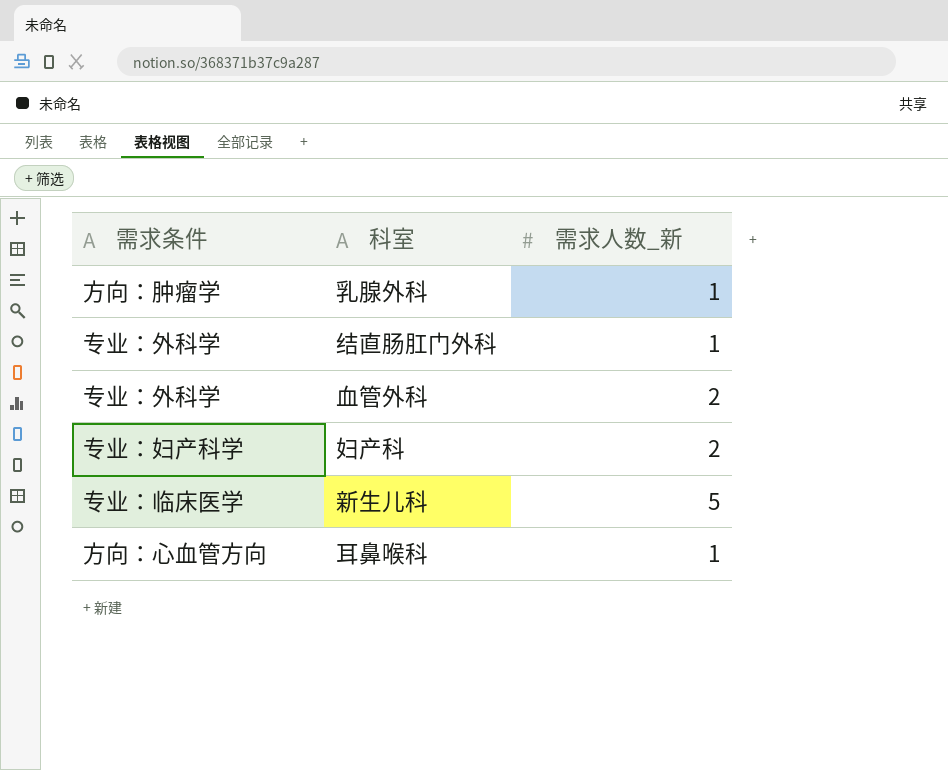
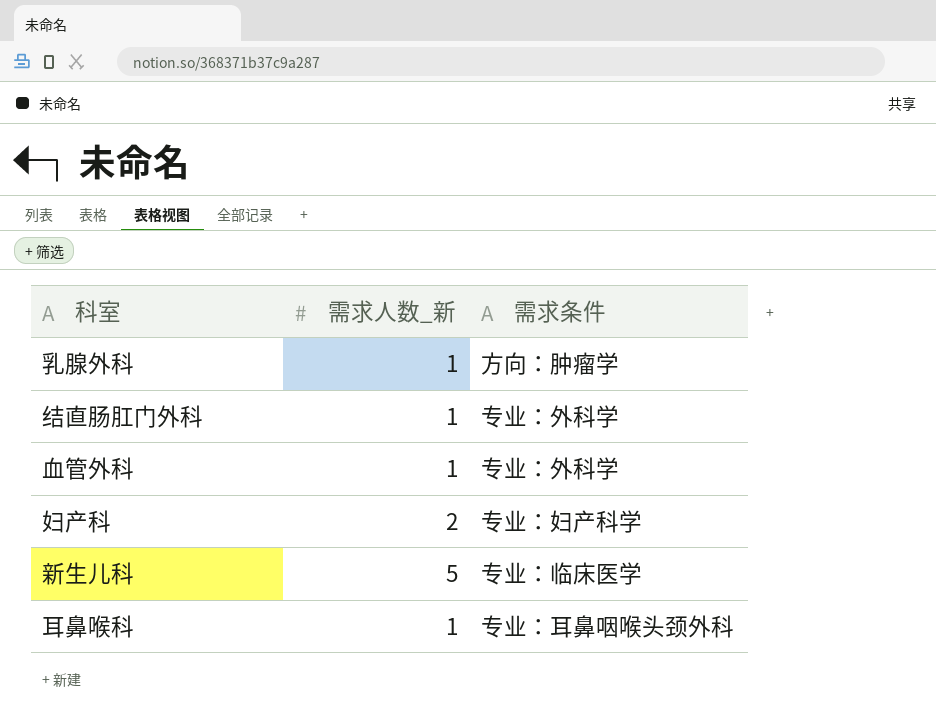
column 需求条件 | position: 1 -> 3
血管外科 | 需求人数_新: 2 -> 1
耳鼻喉科 | 需求条件: 方向：心血管方向 -> 专业：耳鼻咽喉头颈外科

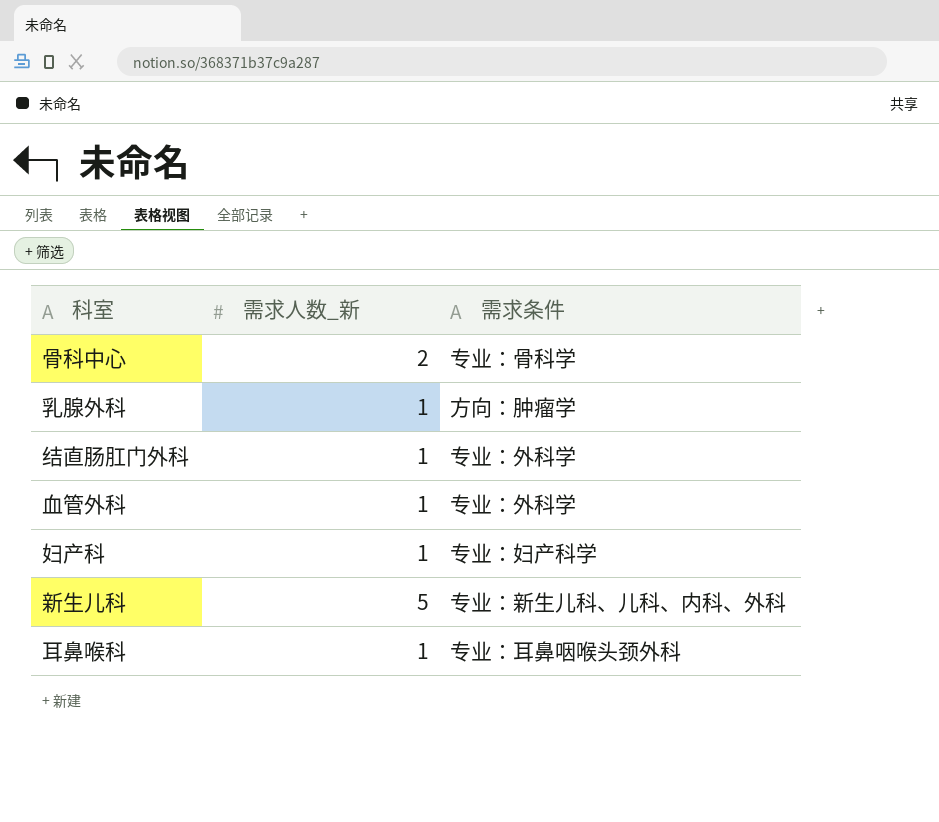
row 骨科中心: none -> 2 | 专业：骨科学
妇产科 | 需求人数_新: 2 -> 1
新生儿科 | 需求条件: 专业：临床医学 -> 专业：新生儿科、儿科、内科、外科

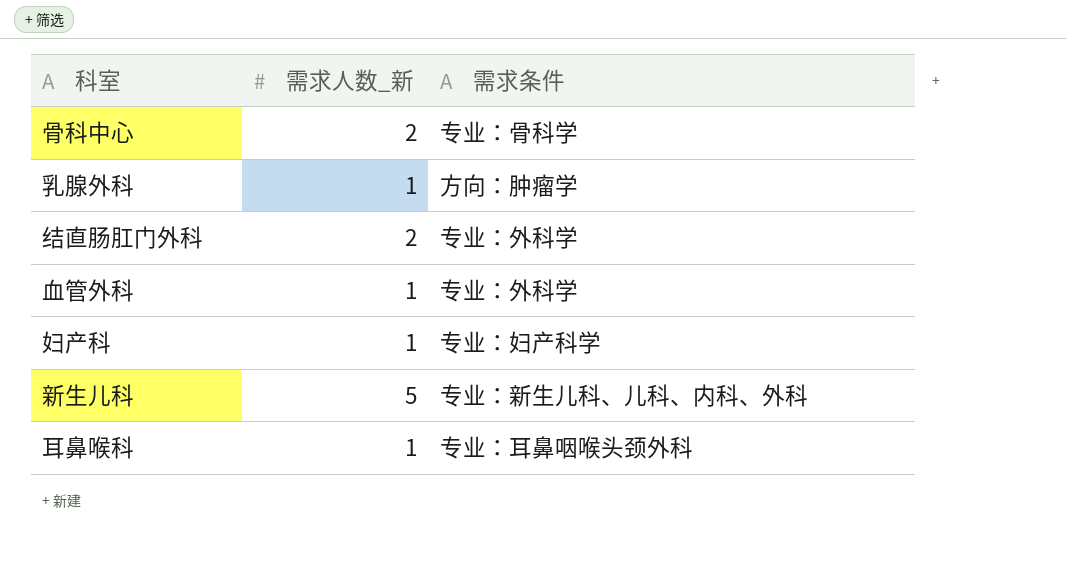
结直肠肛门外科 | 需求人数_新: 1 -> 2

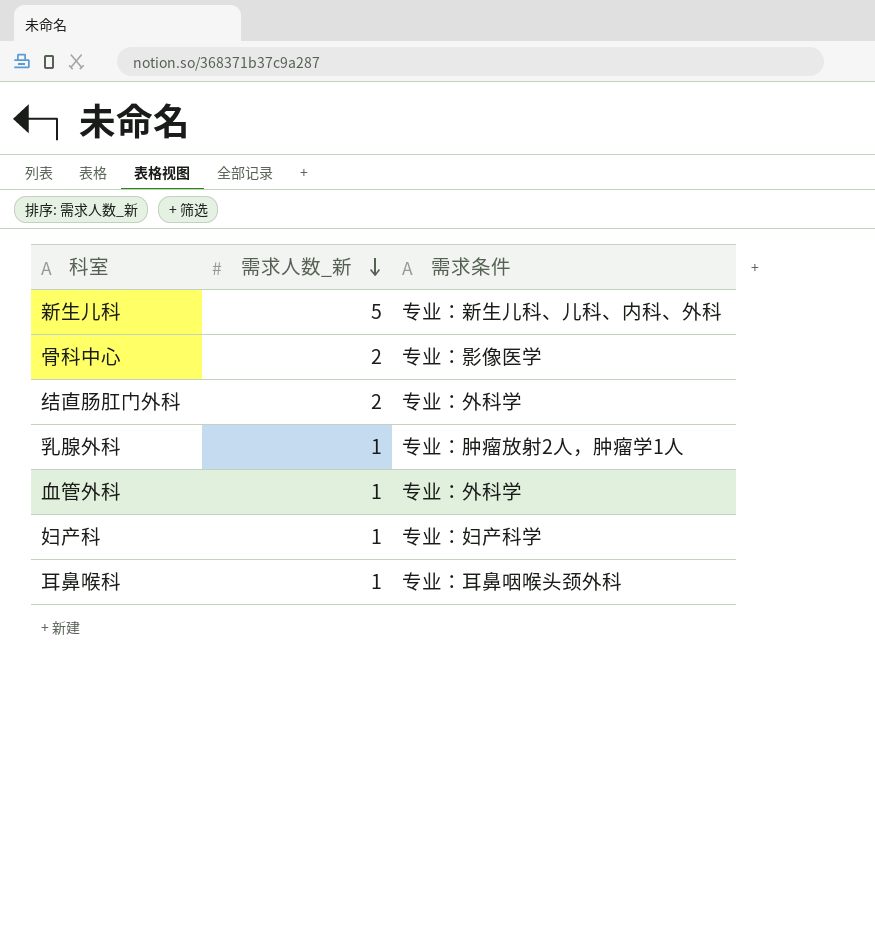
row order: none -> 需求人数_新 descending
骨科中心 | 需求条件: 专业：骨科学 -> 专业：影像医学
乳腺外科 | 需求条件: 方向：肿瘤学 -> 专业：肿瘤放射2人，肿瘤学1人

